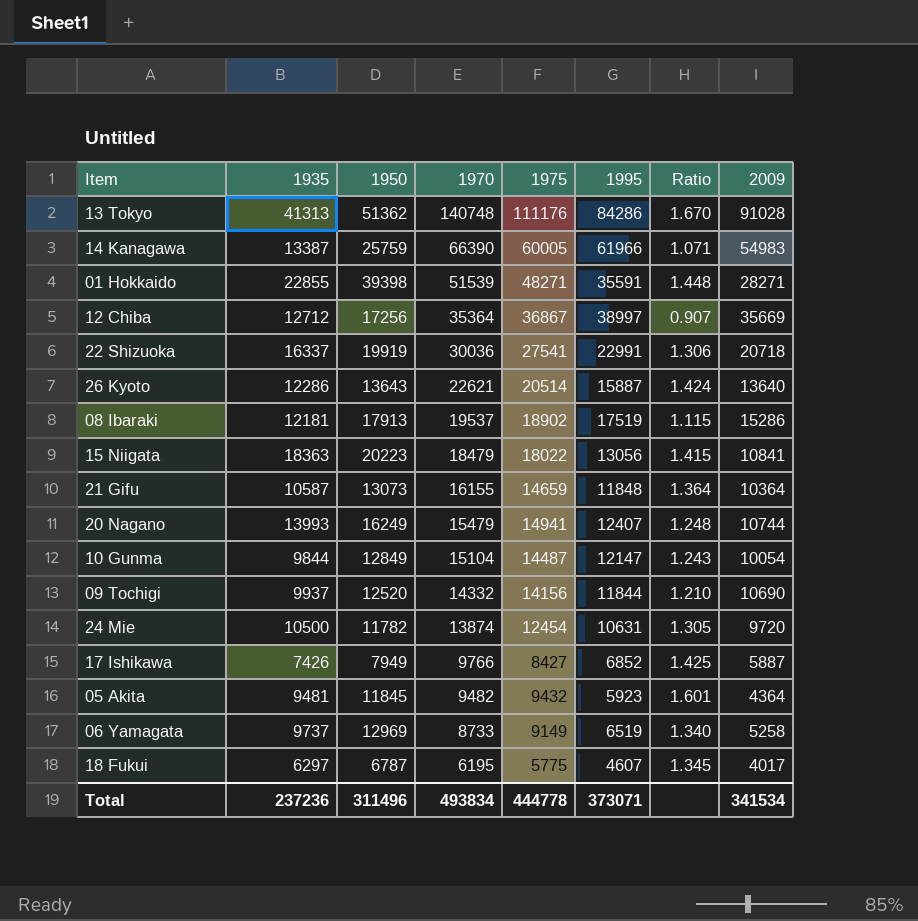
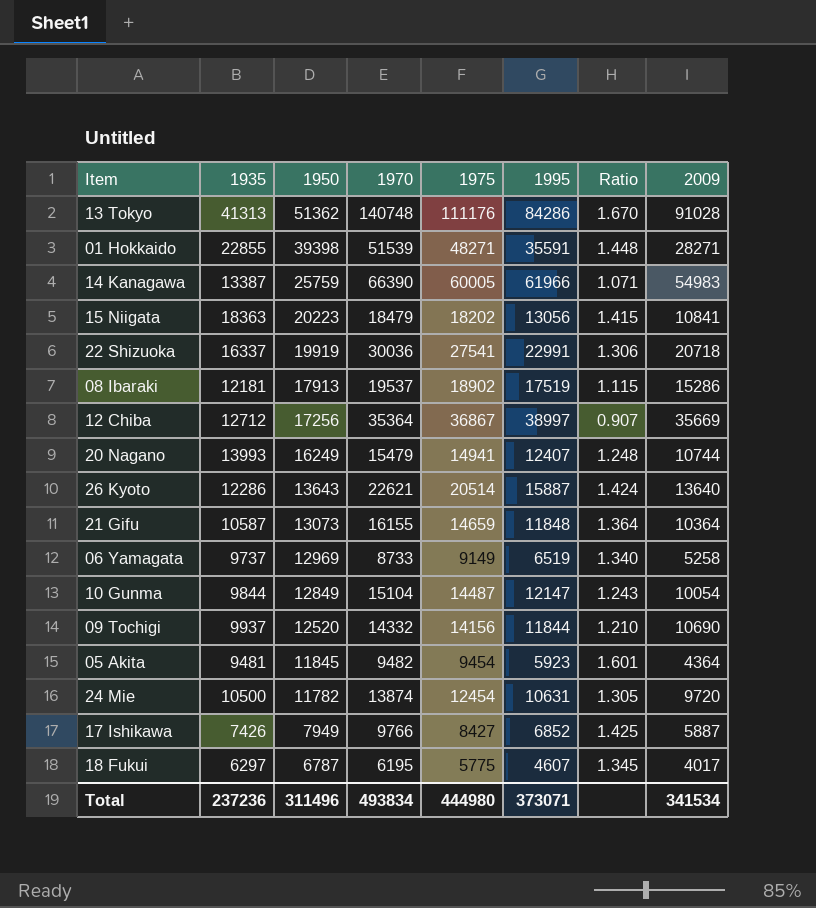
row order: 1970 descending -> 1950 descending
15 Niigata | 1975: 18022 -> 18202
05 Akita | 1975: 9432 -> 9454
Total | 1975: 444778 -> 444980

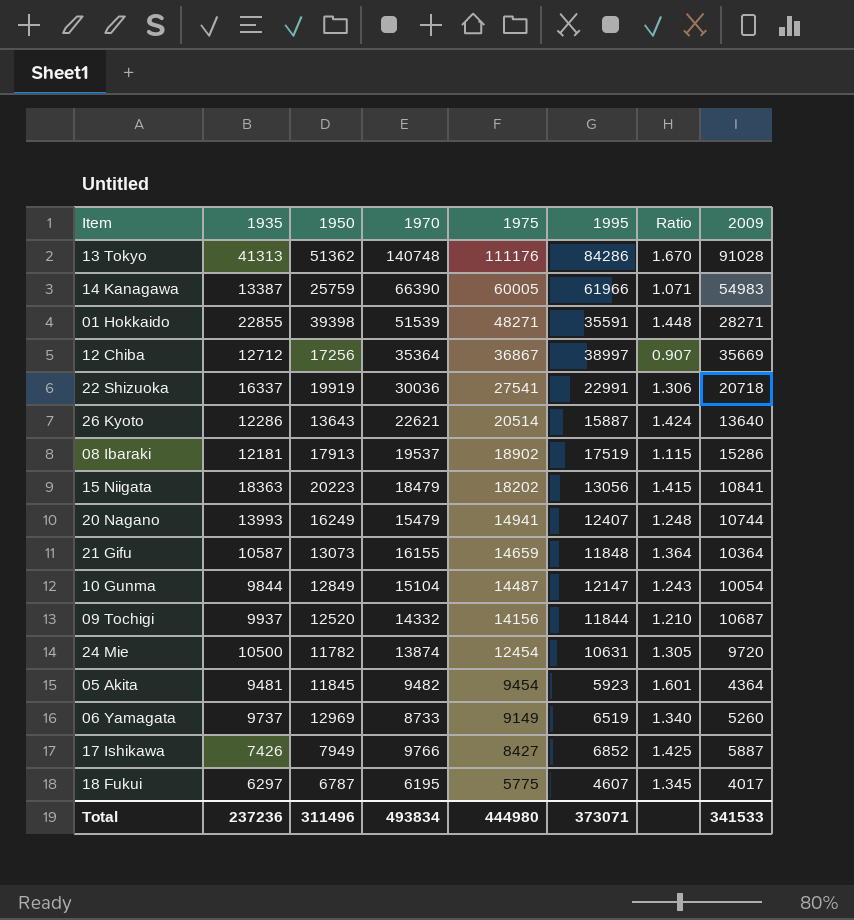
row order: 1950 descending -> 1975 descending
09 Tochigi | 2009: 10690 -> 10687
06 Yamagata | 2009: 5258 -> 5260
Total | 2009: 341534 -> 341533

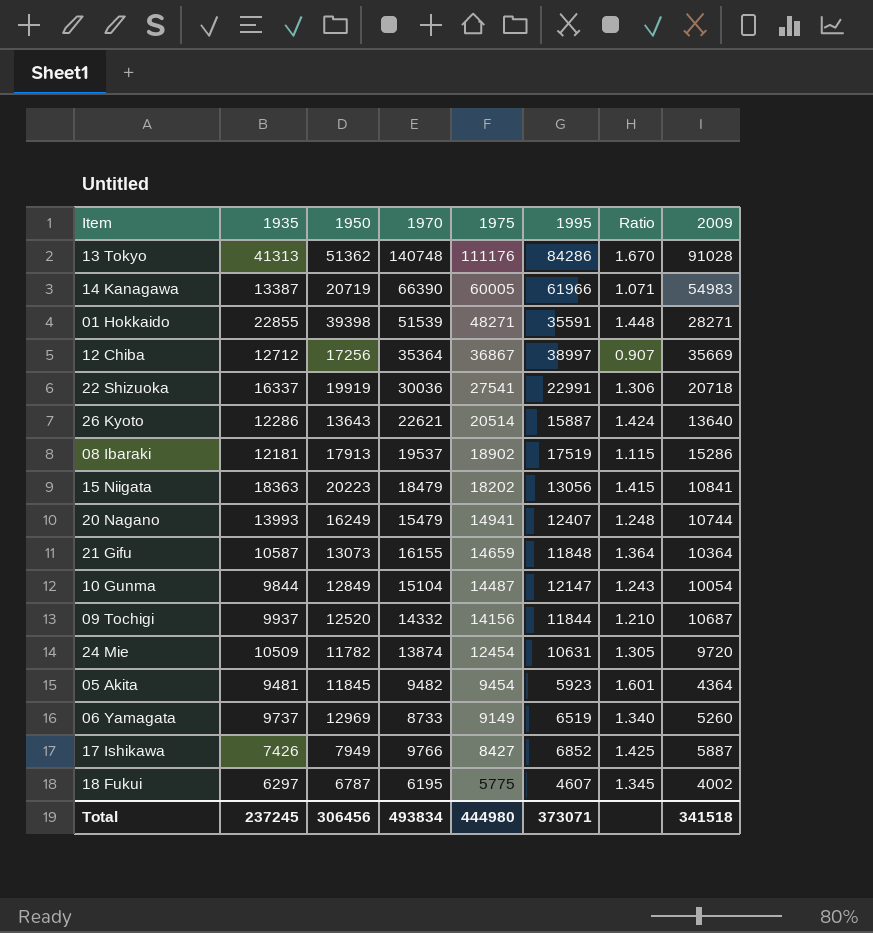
14 Kanagawa | 1950: 25759 -> 20719
24 Mie | 1935: 10500 -> 10509
18 Fukui | 2009: 4017 -> 4002
Total | 1935: 237236 -> 237245
Total | 1950: 311496 -> 306456
Total | 2009: 341533 -> 341518

